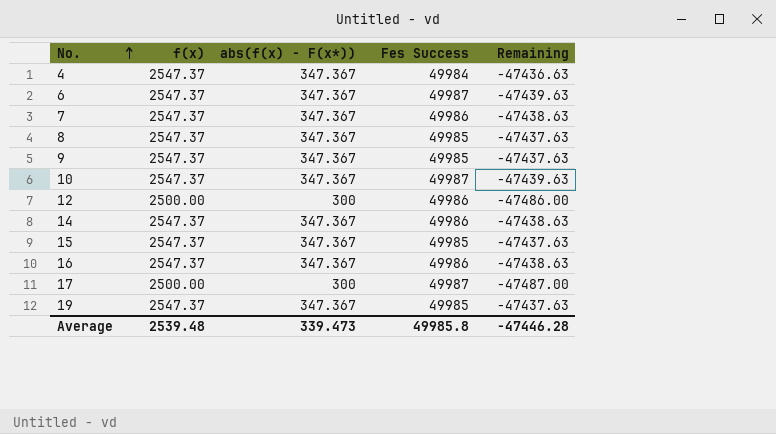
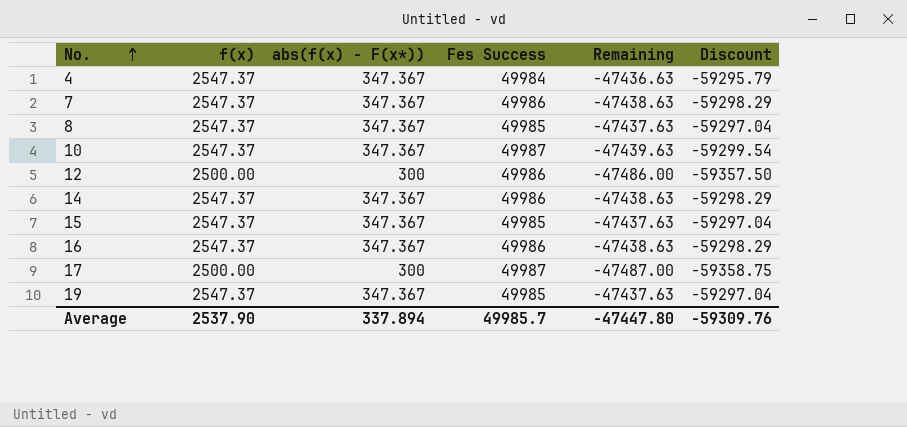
column Discount | formula: none -> [Remaining] * 1.25
row 6: 2547.37 | 347.367 | 49987 | -47439.63 -> none
row 9: 2547.37 | 347.367 | 49985 | -47437.63 -> none
Average | f(x): 2539.48 -> 2537.90
Average | abs(f(x) - F(x*)): 339.473 -> 337.894
Average | Fes Success: 49985.8 -> 49985.7
Average | Remaining: -47446.28 -> -47447.80

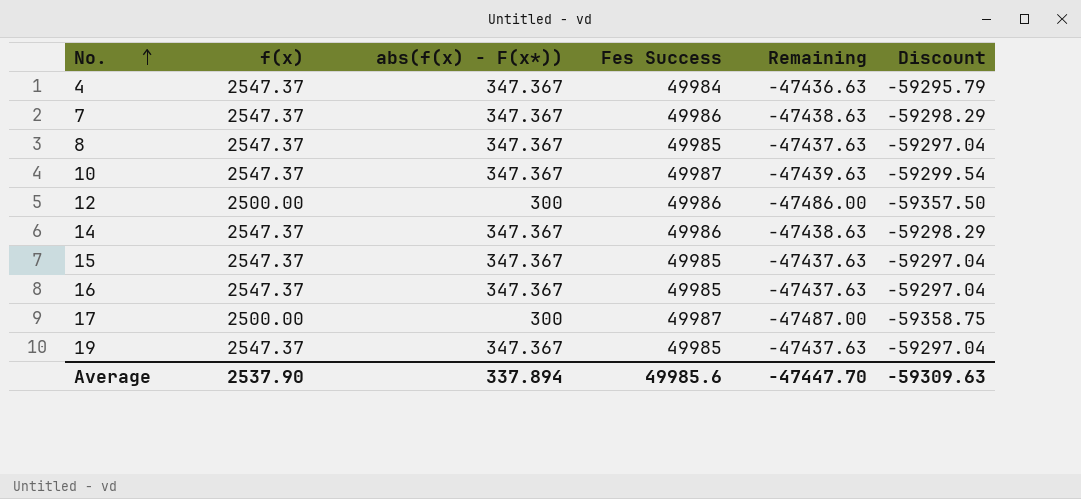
16 | Fes Success: 49986 -> 49985
16 | Remaining: -47438.63 -> -47437.63
16 | Discount: -59298.29 -> -59297.04
Average | Fes Success: 49985.7 -> 49985.6
Average | Remaining: -47447.80 -> -47447.70
Average | Discount: -59309.76 -> -59309.63

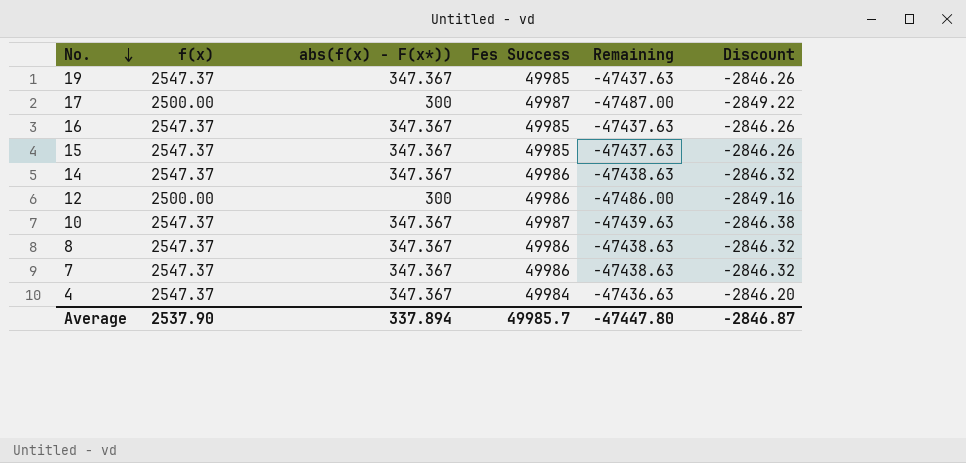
row order: No. ascending -> No. descending
column Discount | formula: [Remaining] * 1.25 -> [Remaining] * 0.06
8 | Fes Success: 49985 -> 49986
8 | Remaining: -47437.63 -> -47438.63
Average | Fes Success: 49985.6 -> 49985.7
Average | Remaining: -47447.70 -> -47447.80
Average | Discount: -59309.63 -> -2846.87

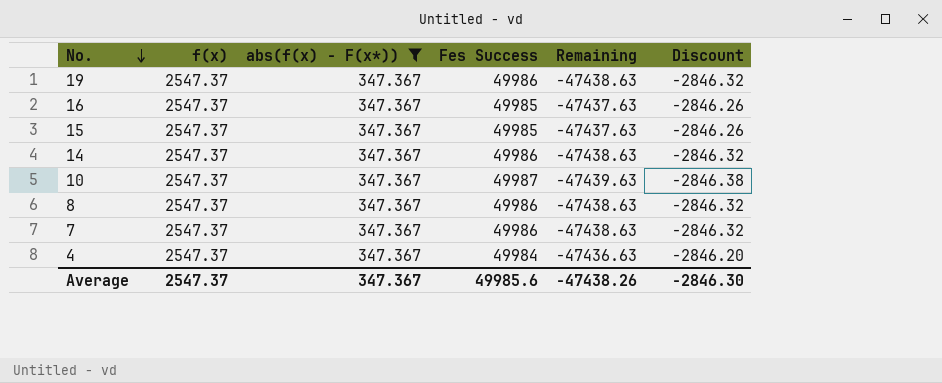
filter: none -> abs(f(x) - F(x*)) = 347.367
19 | Fes Success: 49985 -> 49986
19 | Remaining: -47437.63 -> -47438.63
19 | Discount: -2846.26 -> -2846.32
Average | f(x): 2537.90 -> 2547.37
Average | abs(f(x) - F(x*)): 337.894 -> 347.367
Average | Fes Success: 49985.7 -> 49985.6
Average | Remaining: -47447.80 -> -47438.26
Average | Discount: -2846.87 -> -2846.30

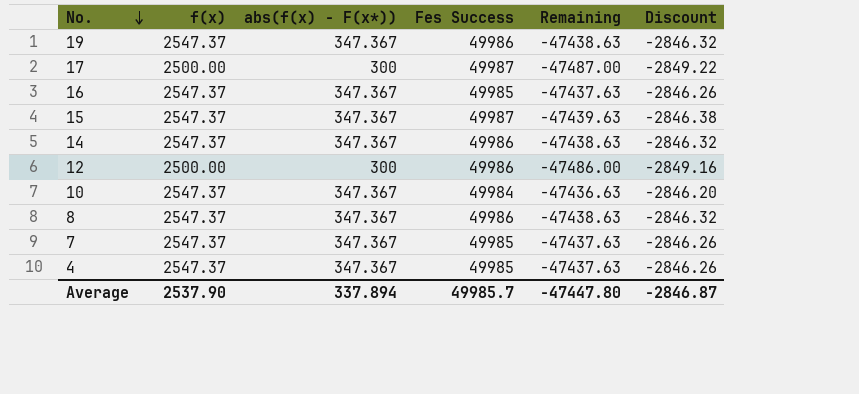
filter: abs(f(x) - F(x*)) = 347.367 -> none
15 | Fes Success: 49985 -> 49987
15 | Remaining: -47437.63 -> -47439.63
15 | Discount: -2846.26 -> -2846.38
10 | Fes Success: 49987 -> 49984
10 | Remaining: -47439.63 -> -47436.63
10 | Discount: -2846.38 -> -2846.20
7 | Fes Success: 49986 -> 49985
7 | Remaining: -47438.63 -> -47437.63
7 | Discount: -2846.32 -> -2846.26
4 | Fes Success: 49984 -> 49985
4 | Remaining: -47436.63 -> -47437.63
4 | Discount: -2846.20 -> -2846.26
Average | f(x): 2547.37 -> 2537.90
Average | abs(f(x) - F(x*)): 347.367 -> 337.894
Average | Fes Success: 49985.6 -> 49985.7
Average | Remaining: -47438.26 -> -47447.80
Average | Discount: -2846.30 -> -2846.87

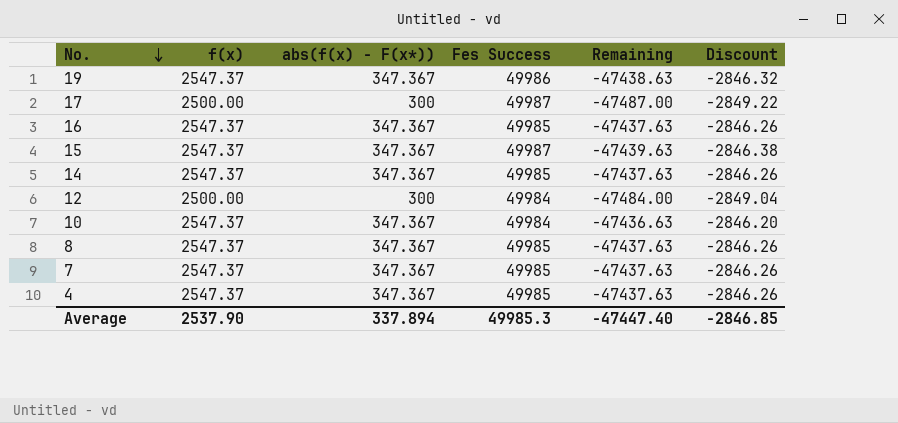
14 | Fes Success: 49986 -> 49985
14 | Remaining: -47438.63 -> -47437.63
14 | Discount: -2846.32 -> -2846.26
12 | Fes Success: 49986 -> 49984
12 | Remaining: -47486.00 -> -47484.00
12 | Discount: -2849.16 -> -2849.04
8 | Fes Success: 49986 -> 49985
8 | Remaining: -47438.63 -> -47437.63
8 | Discount: -2846.32 -> -2846.26
Average | Fes Success: 49985.7 -> 49985.3
Average | Remaining: -47447.80 -> -47447.40
Average | Discount: -2846.87 -> -2846.85

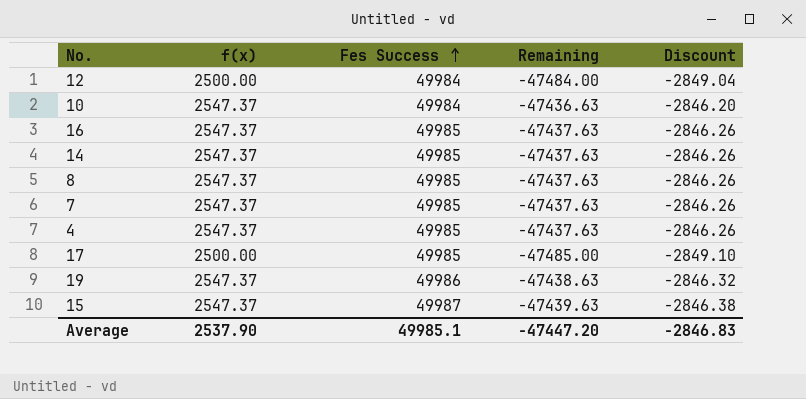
row order: No. descending -> Fes Success ascending
column abs(f(x) - F(x*)) | position: 3 -> none
17 | Fes Success: 49987 -> 49985
17 | Remaining: -47487.00 -> -47485.00
17 | Discount: -2849.22 -> -2849.10
Average | Fes Success: 49985.3 -> 49985.1
Average | Remaining: -47447.40 -> -47447.20
Average | Discount: -2846.85 -> -2846.83

